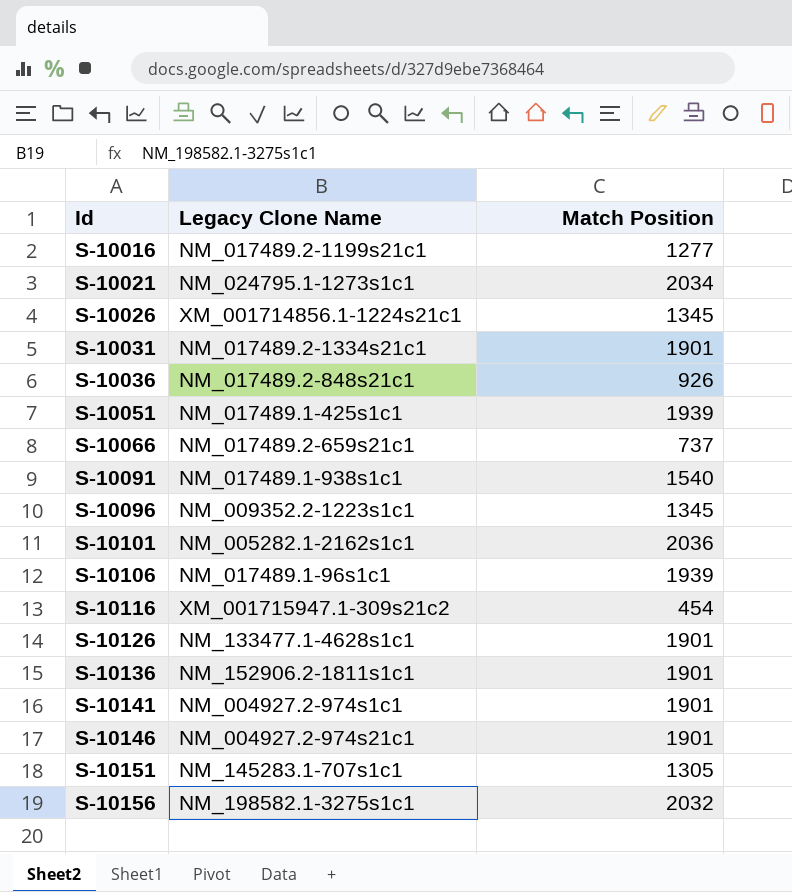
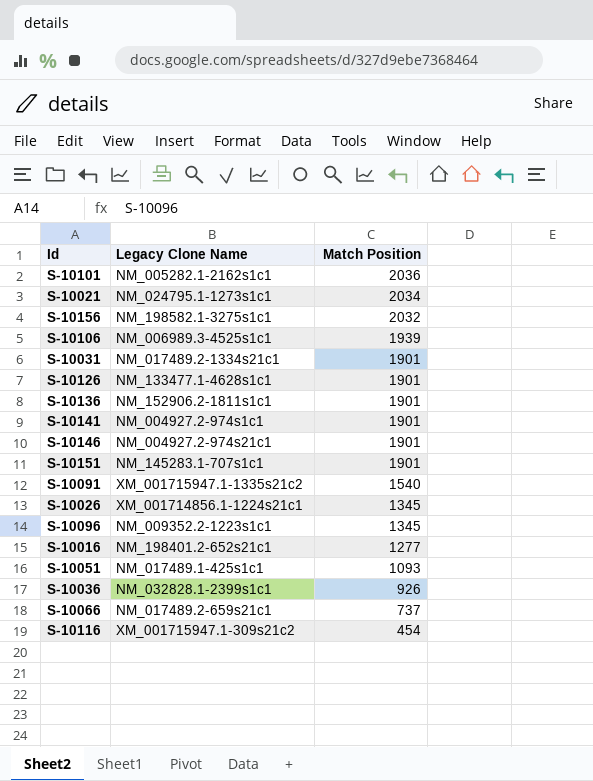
row order: Id ascending -> Match Position descending
S-10106 | Legacy Clone Name: NM_017489.1-96s1c1 -> NM_006989.3-4525s1c1
S-10151 | Match Position: 1305 -> 1901
S-10091 | Legacy Clone Name: NM_017489.1-938s1c1 -> XM_001715947.1-1335s21c2
S-10016 | Legacy Clone Name: NM_017489.2-1199s21c1 -> NM_198401.2-652s21c1
S-10051 | Match Position: 1939 -> 1093
S-10036 | Legacy Clone Name: NM_017489.2-848s21c1 -> NM_032828.1-2399s1c1

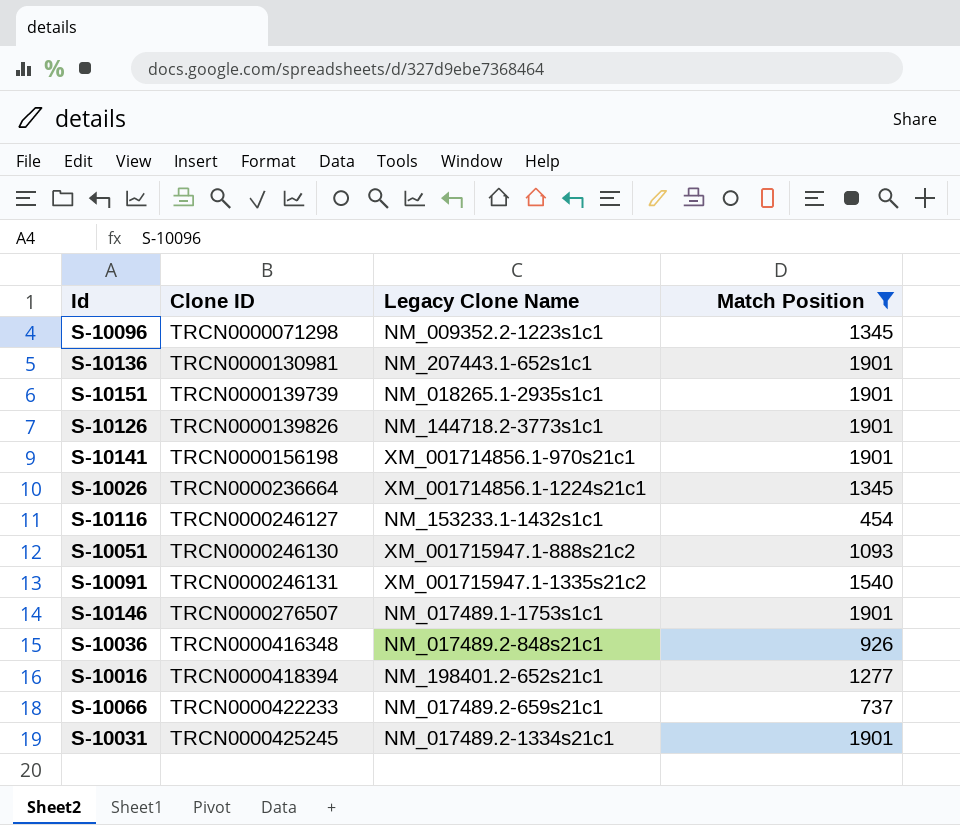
filter: none -> Match Position <= 1901
row order: Match Position descending -> Clone ID ascending
column Clone ID | position: none -> 2
S-10136 | Legacy Clone Name: NM_152906.2-1811s1c1 -> NM_207443.1-652s1c1
S-10151 | Legacy Clone Name: NM_145283.1-707s1c1 -> NM_018265.1-2935s1c1
S-10126 | Legacy Clone Name: NM_133477.1-4628s1c1 -> NM_144718.2-3773s1c1
S-10141 | Legacy Clone Name: NM_004927.2-974s1c1 -> XM_001714856.1-970s21c1
S-10116 | Legacy Clone Name: XM_001715947.1-309s21c2 -> NM_153233.1-1432s1c1
S-10051 | Legacy Clone Name: NM_017489.1-425s1c1 -> XM_001715947.1-888s21c2
S-10146 | Legacy Clone Name: NM_004927.2-974s21c1 -> NM_017489.1-1753s1c1
S-10036 | Legacy Clone Name: NM_032828.1-2399s1c1 -> NM_017489.2-848s21c1

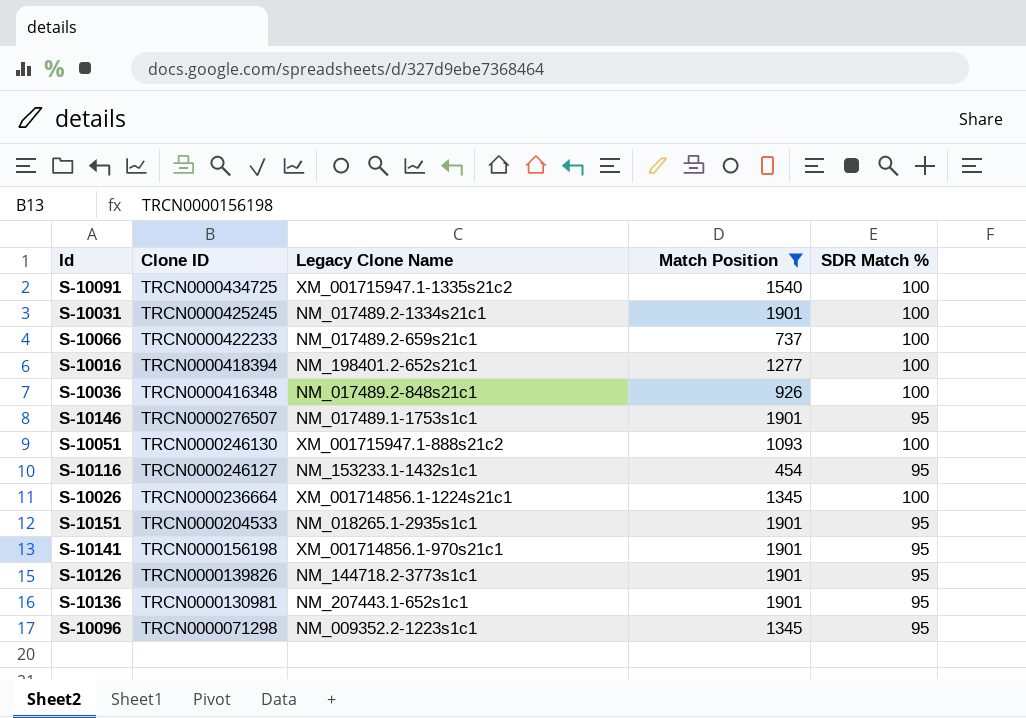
row order: Clone ID ascending -> Clone ID descending
column SDR Match % | position: none -> 5
S-10091 | Clone ID: TRCN0000246131 -> TRCN0000434725
S-10151 | Clone ID: TRCN0000139739 -> TRCN0000204533

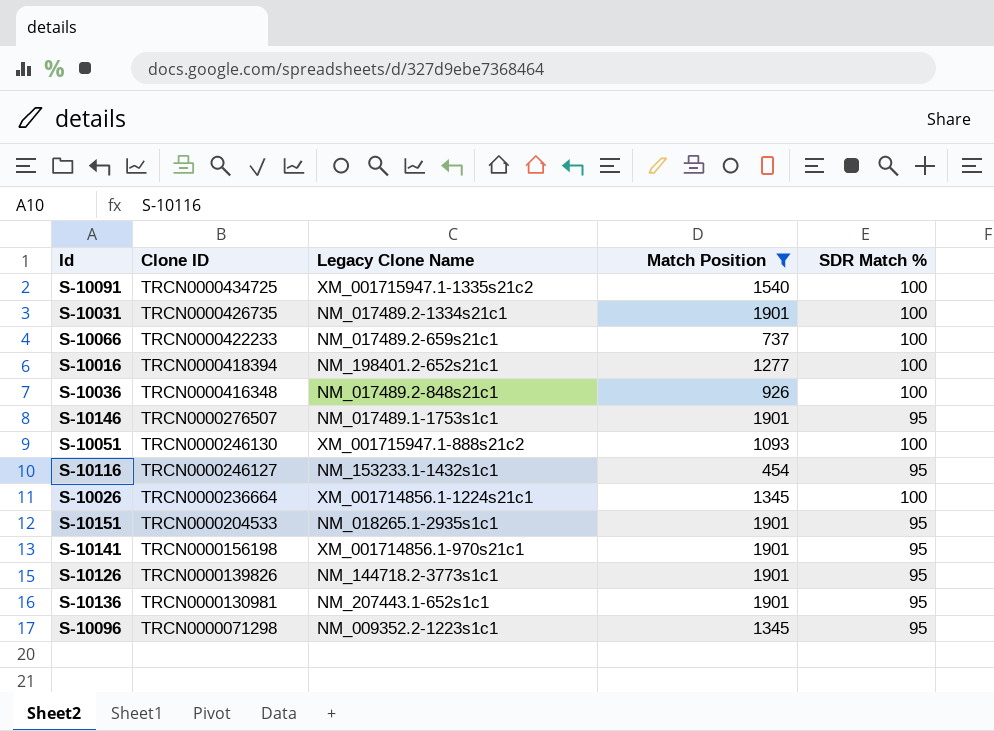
S-10031 | Clone ID: TRCN0000425245 -> TRCN0000426735

